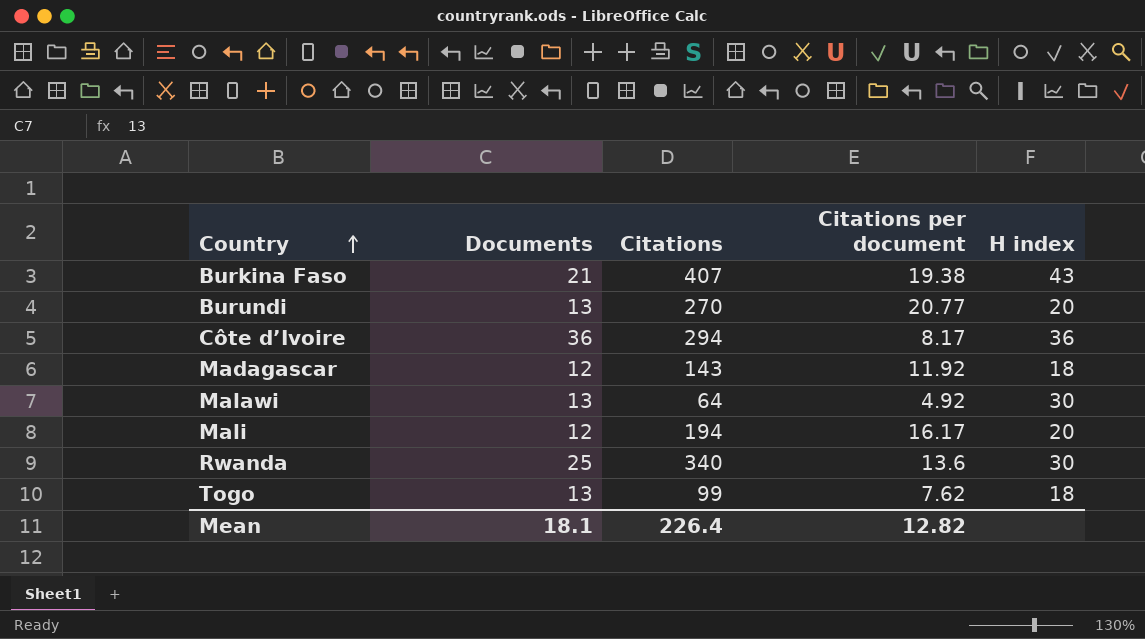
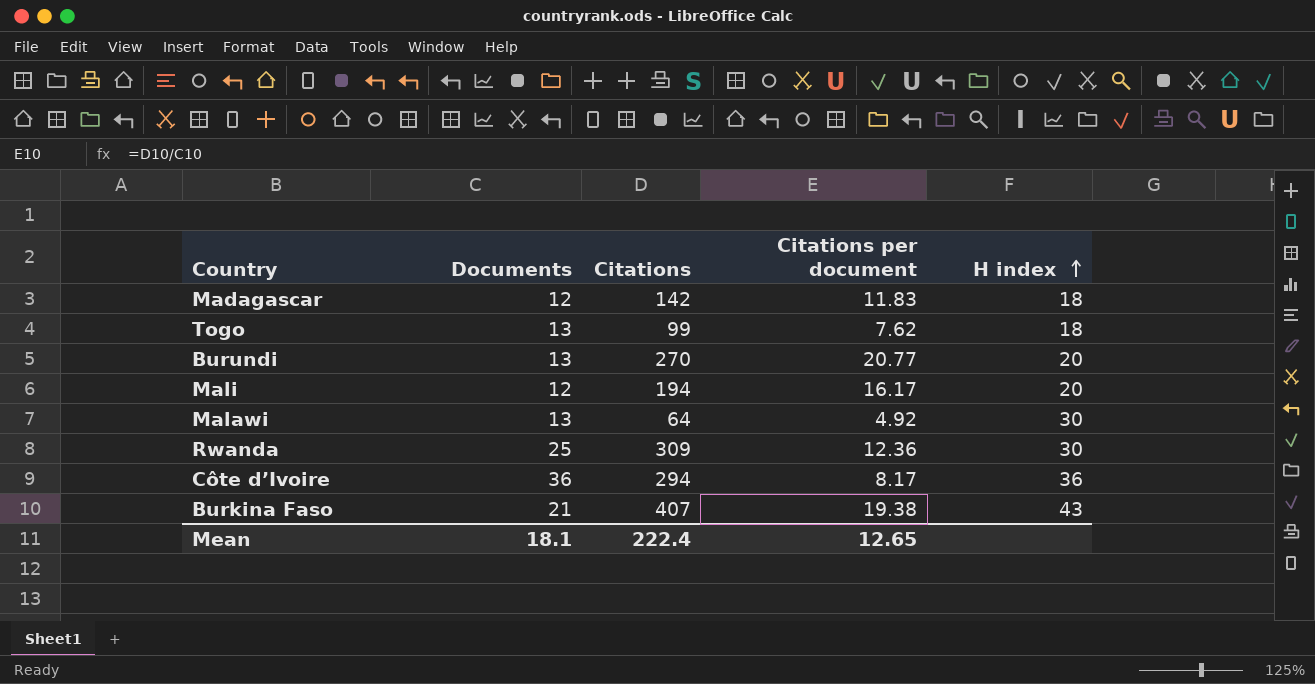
row order: Country ascending -> H index ascending
Madagascar | Citations: 143 -> 142
Madagascar | Citations per document: 11.92 -> 11.83
Rwanda | Citations: 340 -> 309
Rwanda | Citations per document: 13.6 -> 12.36
Mean | Citations: 226.4 -> 222.4
Mean | Citations per document: 12.82 -> 12.65

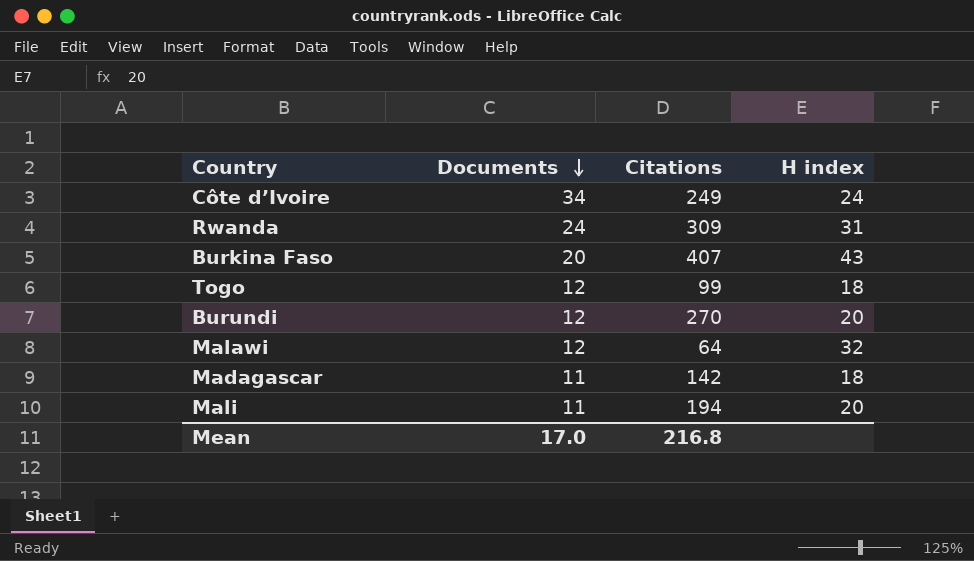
row order: H index ascending -> Documents descending
column Citations per document | formula: [Citations] / [Documents] -> none
Côte d’Ivoire | Documents: 36 -> 34
Côte d’Ivoire | Citations: 294 -> 249
Côte d’Ivoire | H index: 36 -> 24
Rwanda | Documents: 25 -> 24
Rwanda | H index: 30 -> 31
Burkina Faso | Documents: 21 -> 20
Togo | Documents: 13 -> 12
Burundi | Documents: 13 -> 12
Malawi | Documents: 13 -> 12
Malawi | H index: 30 -> 32
Madagascar | Documents: 12 -> 11
Mali | Documents: 12 -> 11
Mean | Documents: 18.1 -> 17.0
Mean | Citations: 222.4 -> 216.8

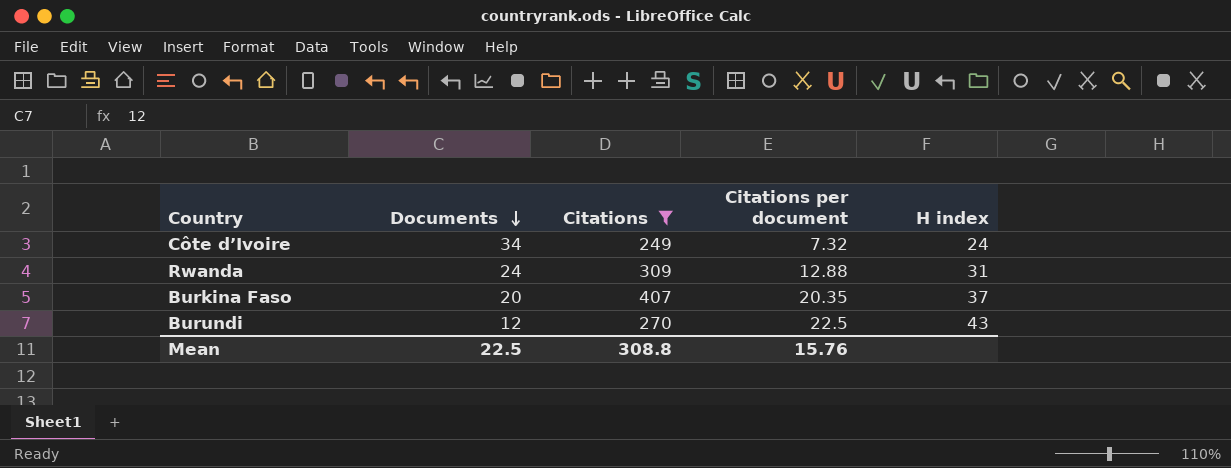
filter: none -> Citations >= 249
column Citations per document | formula: none -> [Citations] / [Documents]
Burkina Faso | H index: 43 -> 37
Burundi | H index: 20 -> 43
Mean | Documents: 17.0 -> 22.5
Mean | Citations: 216.8 -> 308.8

